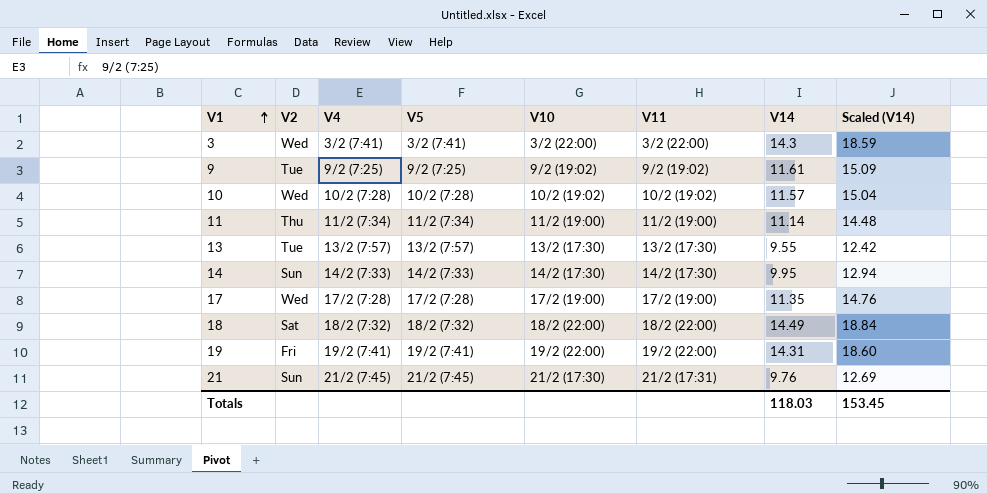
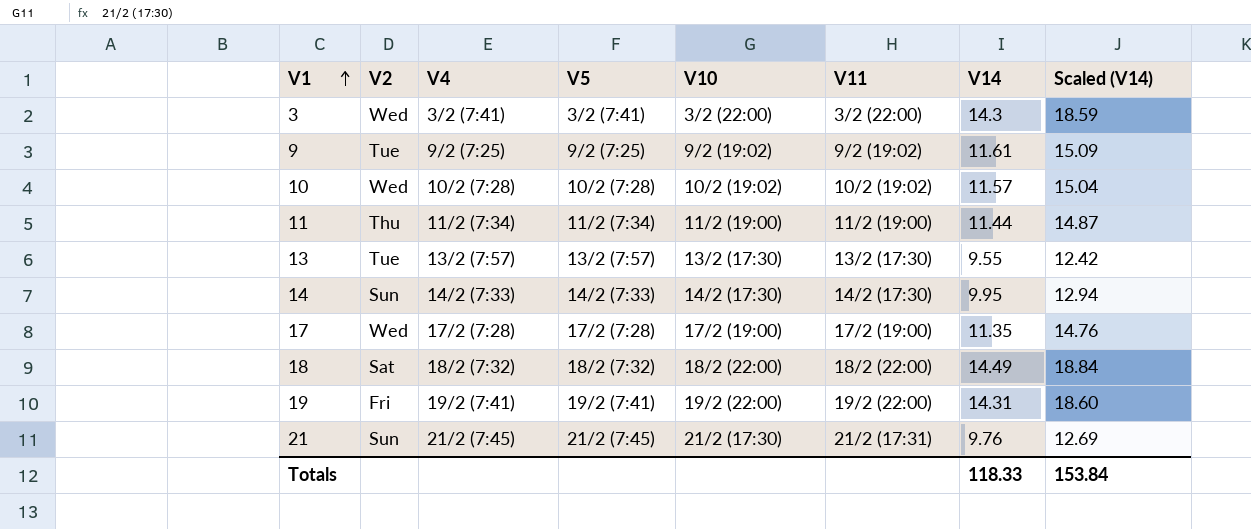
11 | V14: 11.14 -> 11.44
11 | Scaled (V14): 14.48 -> 14.87
Totals | V14: 118.03 -> 118.33
Totals | Scaled (V14): 153.45 -> 153.84

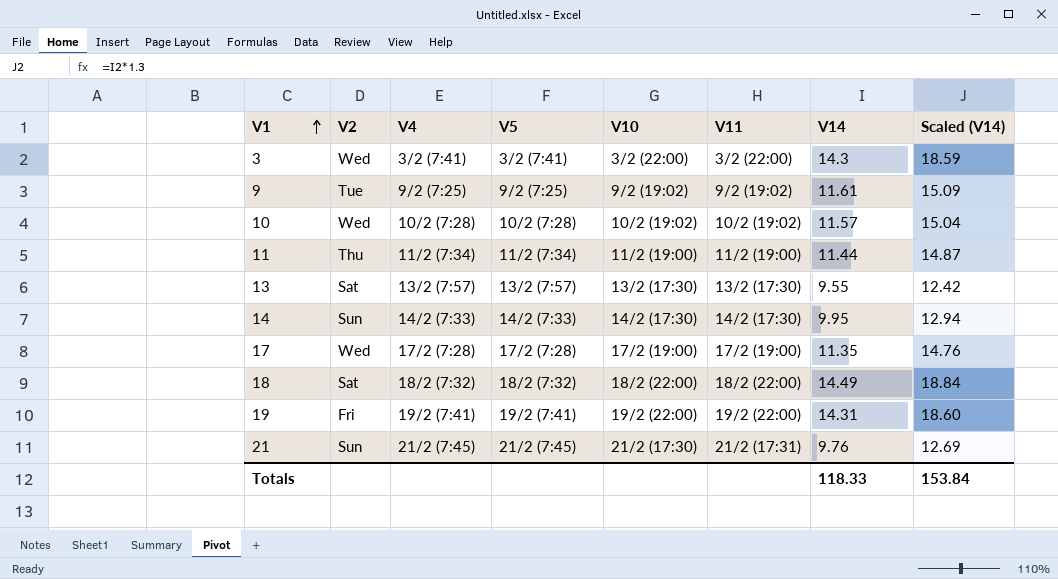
13 | V2: Tue -> Sat

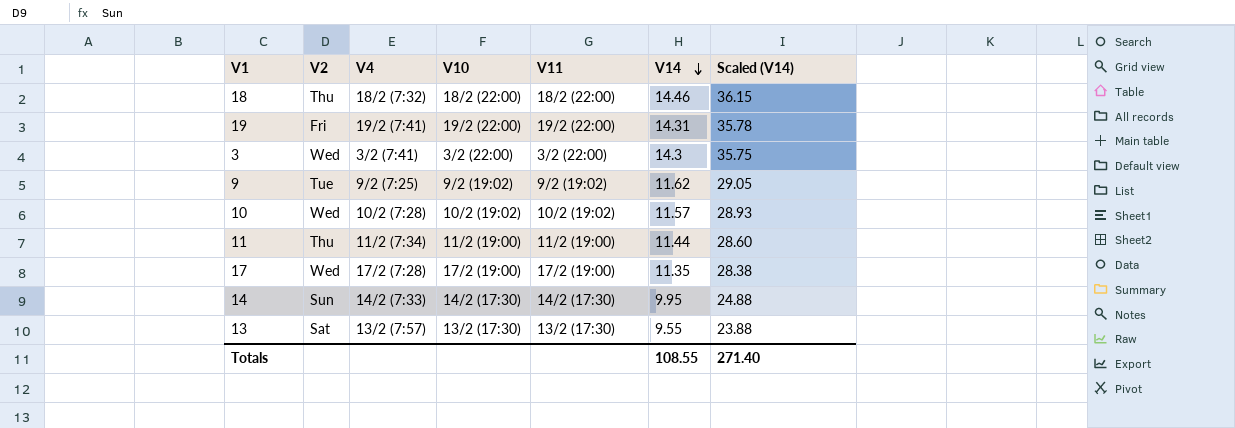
row order: V1 ascending -> V14 descending
column V5 | position: 4 -> none
column Scaled (V14) | formula: [V14] * 1.3 -> [V14] * 2.5
row 21: Sun | 21/2 (7:45) | 21/2 (7:45) | 21/2 (17:30) | 21/2 (17:31) | 9.76 | 12.69 -> none
18 | V2: Sat -> Thu
18 | V14: 14.49 -> 14.46
9 | V14: 11.61 -> 11.62
Totals | V14: 118.33 -> 108.55
Totals | Scaled (V14): 153.84 -> 271.40

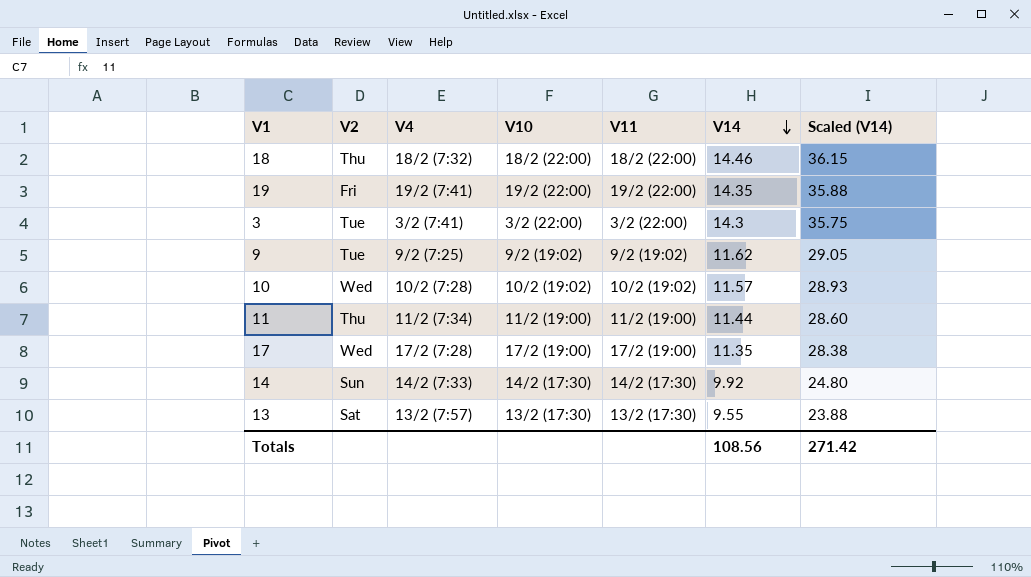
19 | V14: 14.31 -> 14.35
19 | Scaled (V14): 35.78 -> 35.88
3 | V2: Wed -> Tue
14 | V14: 9.95 -> 9.92
14 | Scaled (V14): 24.88 -> 24.80
Totals | V14: 108.55 -> 108.56
Totals | Scaled (V14): 271.40 -> 271.42

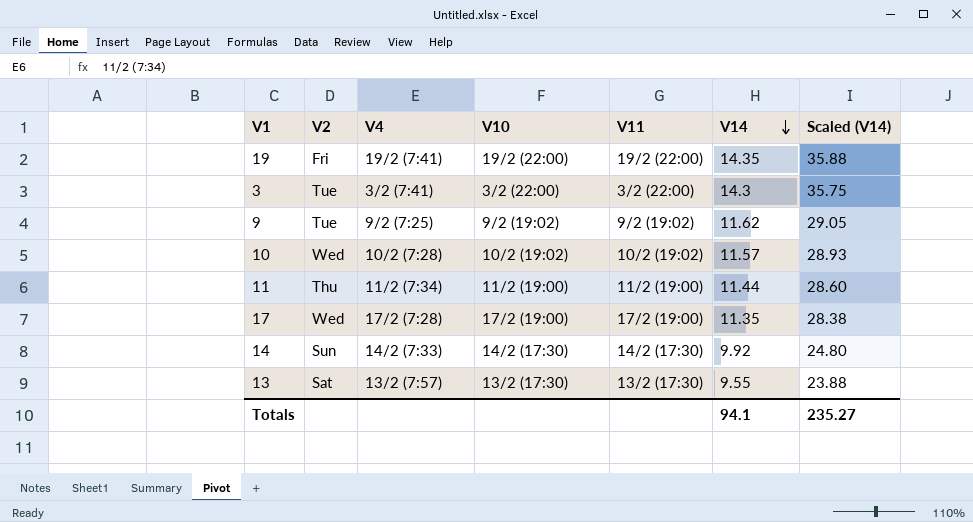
row 18: Thu | 18/2 (7:32) | 18/2 (22:00) | 18/2 (22:00) | 14.46 | 36.15 -> none
Totals | V14: 108.56 -> 94.1
Totals | Scaled (V14): 271.42 -> 235.27

